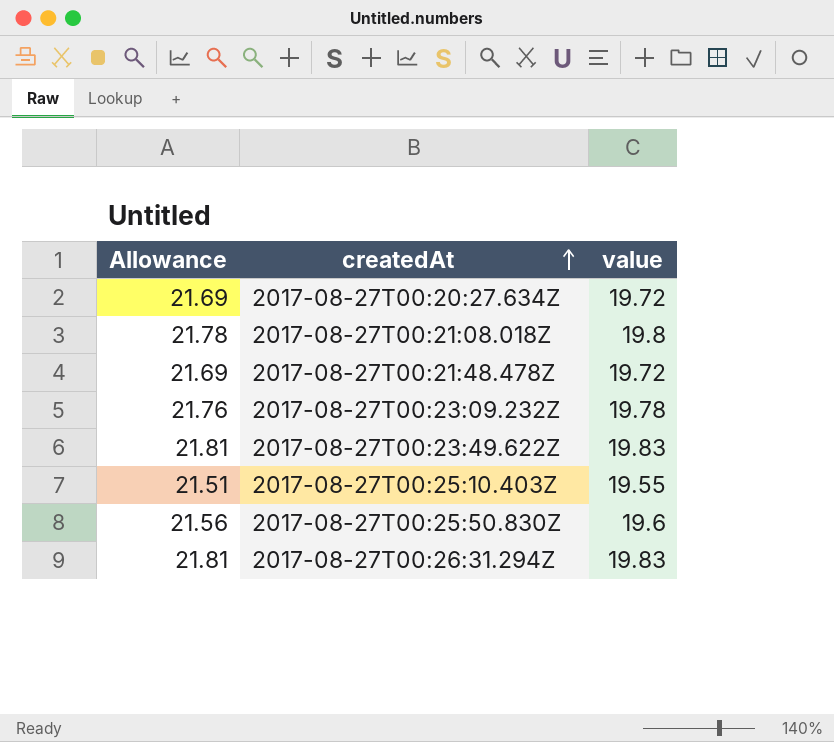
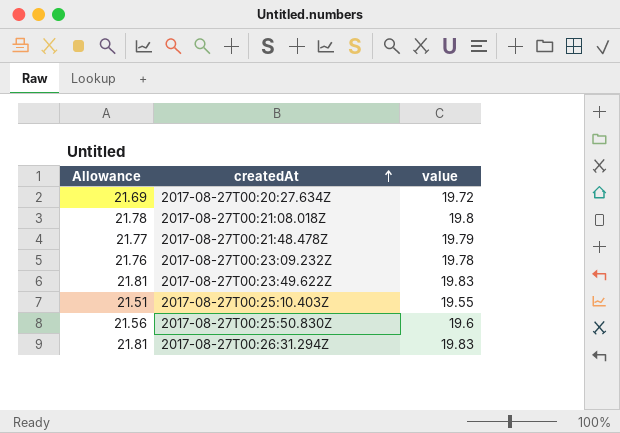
2017-08-27T00:21:48.478Z | Allowance: 21.69 -> 21.77
2017-08-27T00:21:48.478Z | value: 19.72 -> 19.79

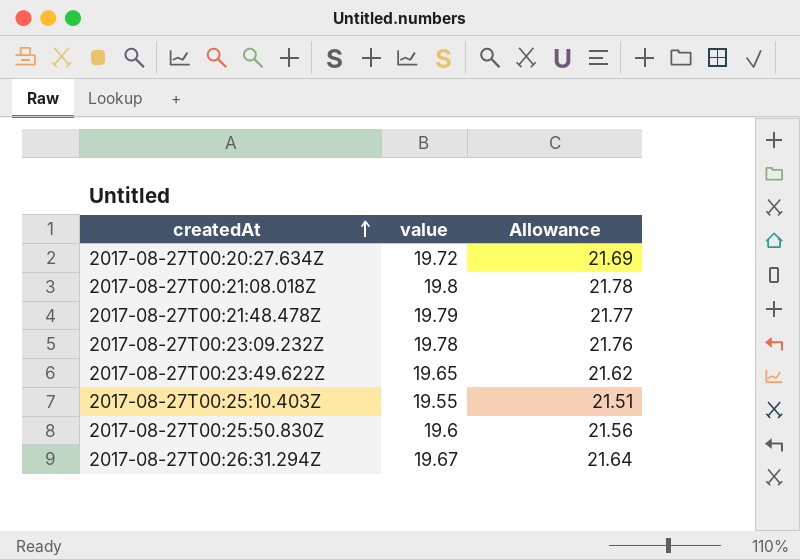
column Allowance | position: 1 -> 3
2017-08-27T00:23:49.622Z | value: 19.83 -> 19.65
2017-08-27T00:23:49.622Z | Allowance: 21.81 -> 21.62
2017-08-27T00:26:31.294Z | value: 19.83 -> 19.67
2017-08-27T00:26:31.294Z | Allowance: 21.81 -> 21.64

